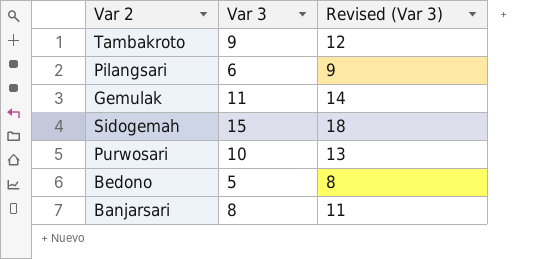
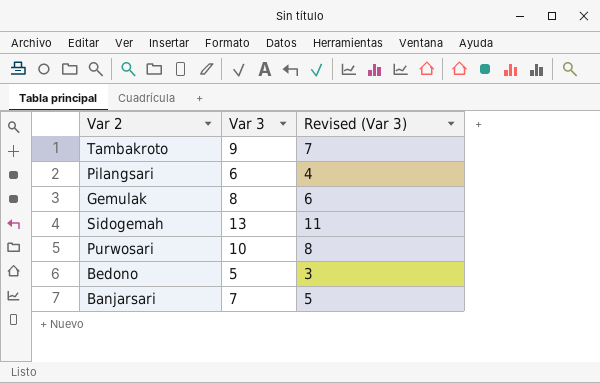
column Revised (Var 3) | formula: [Var 3] + 3 -> [Var 3] - 2
Gemulak | Var 3: 11 -> 8
Sidogemah | Var 3: 15 -> 13
Banjarsari | Var 3: 8 -> 7

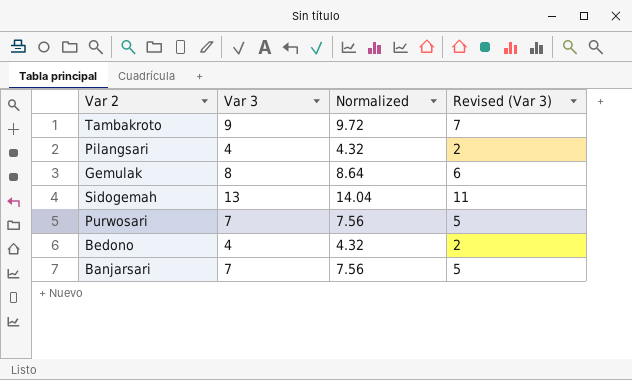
column Normalized | formula: none -> [Var 3] * 1.08
Pilangsari | Var 3: 6 -> 4
Pilangsari | Revised (Var 3): 4 -> 2
Purwosari | Var 3: 10 -> 7
Purwosari | Revised (Var 3): 8 -> 5
Bedono | Var 3: 5 -> 4
Bedono | Revised (Var 3): 3 -> 2

